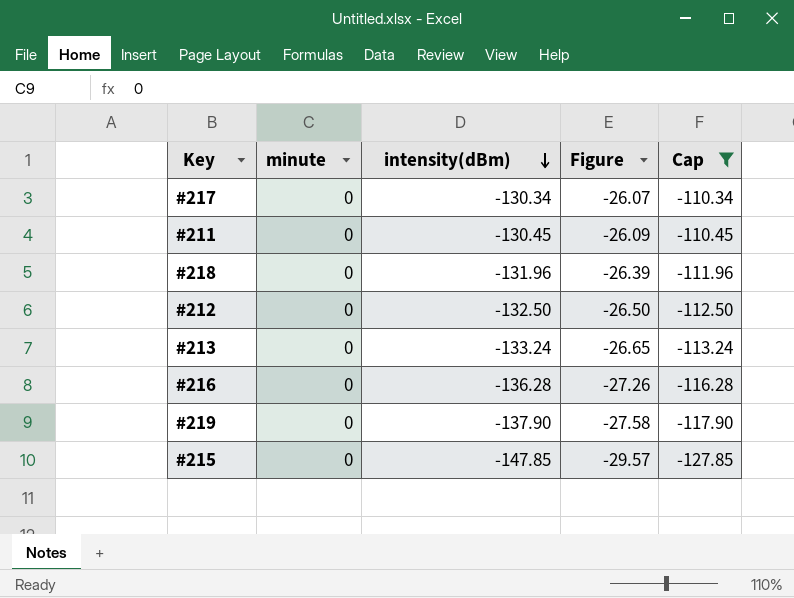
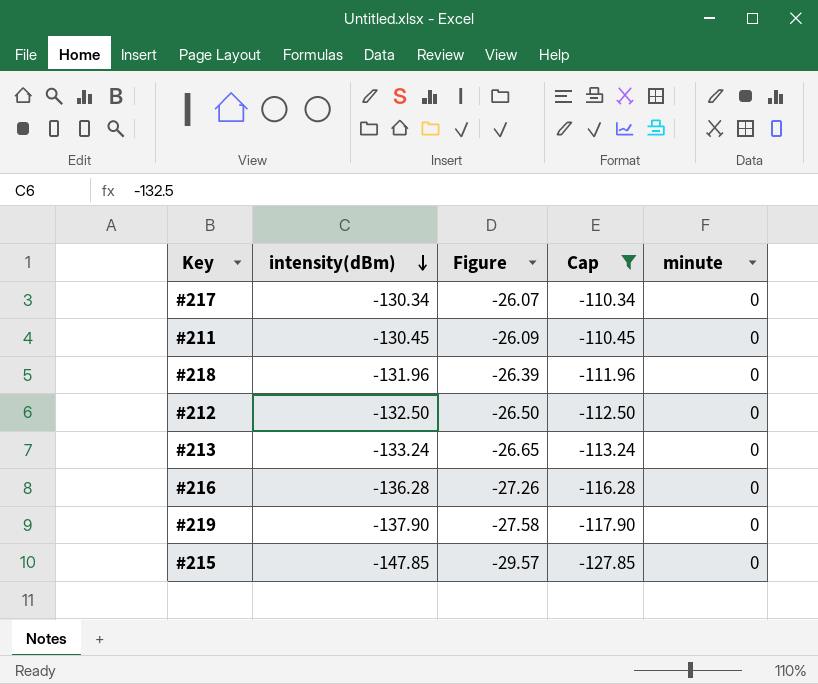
column minute | position: 2 -> 5

